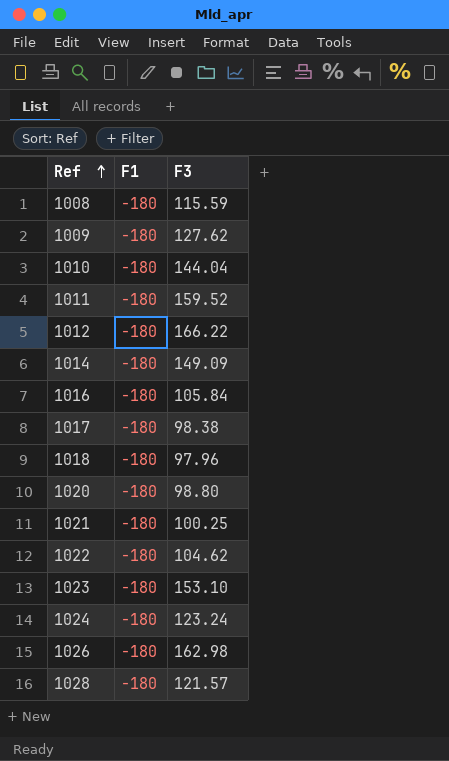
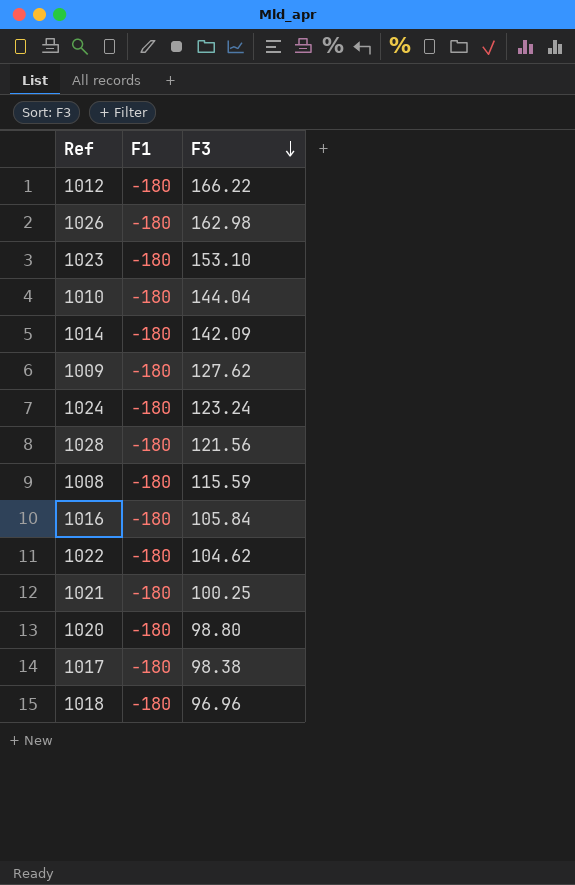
row order: Ref ascending -> F3 descending
row 1011: -180 | 159.52 -> none
1014 | F3: 149.09 -> 142.09
1028 | F3: 121.57 -> 121.56
1018 | F3: 97.96 -> 96.96

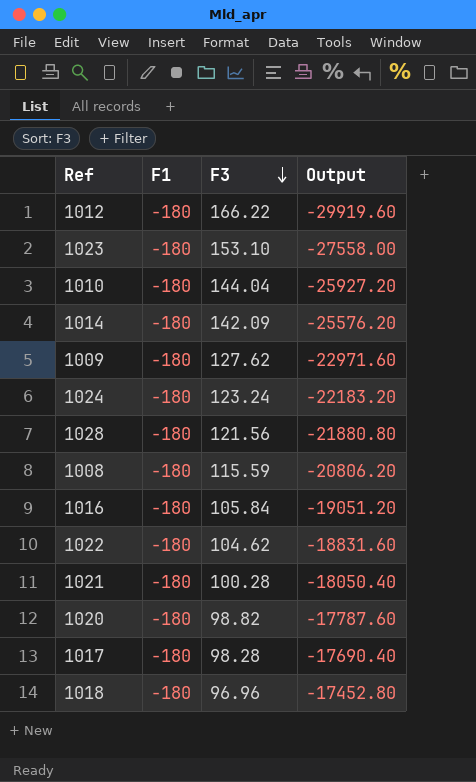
column Output | formula: none -> [F1] * [F3]
row 1026: -180 | 162.98 -> none
1021 | F3: 100.25 -> 100.28
1020 | F3: 98.80 -> 98.82
1017 | F3: 98.38 -> 98.28

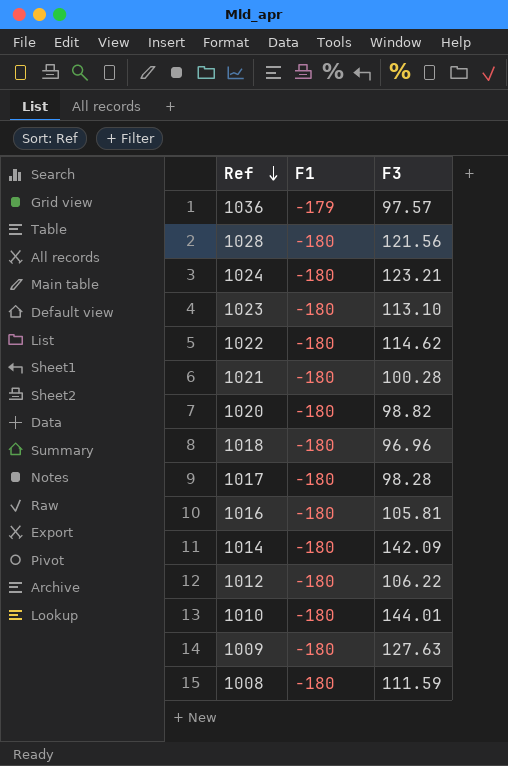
row order: F3 descending -> Ref descending
column Output | formula: [F1] * [F3] -> none
row 1036: none -> -179 | 97.57
1024 | F3: 123.24 -> 123.21
1023 | F3: 153.10 -> 113.10
1022 | F3: 104.62 -> 114.62
1016 | F3: 105.84 -> 105.81
1012 | F3: 166.22 -> 106.22
1010 | F3: 144.04 -> 144.01
1009 | F3: 127.62 -> 127.63
1008 | F3: 115.59 -> 111.59

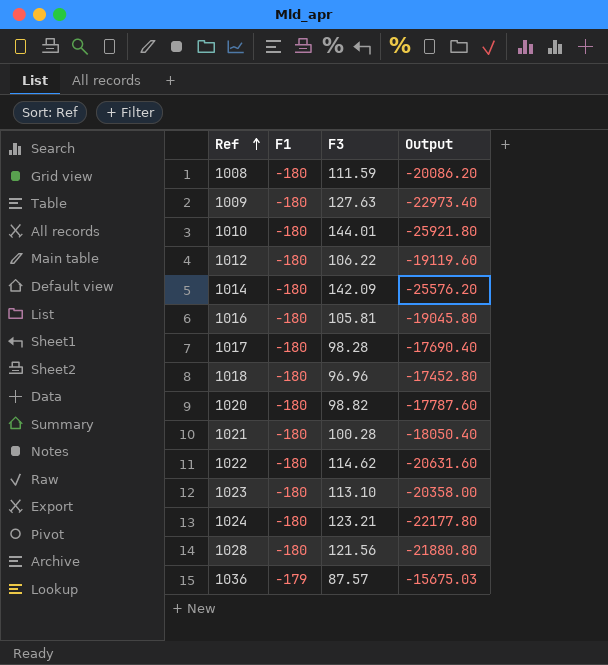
row order: Ref descending -> Ref ascending
column Output | formula: none -> [F1] * [F3]
1036 | F3: 97.57 -> 87.57

